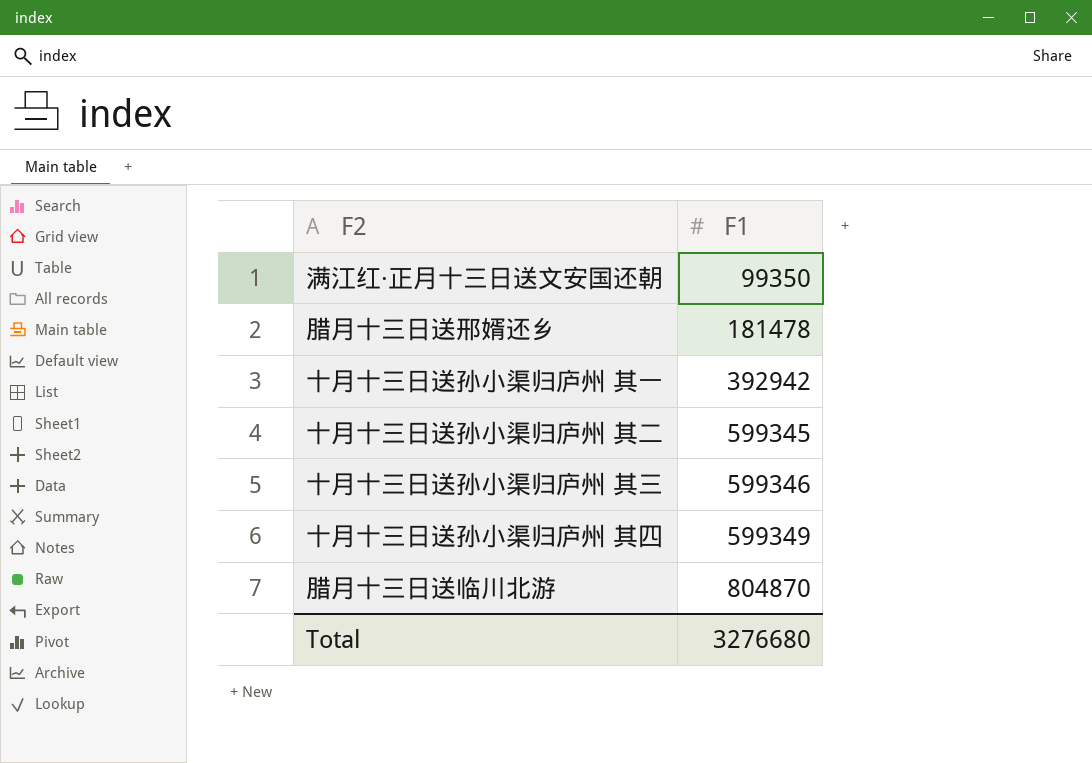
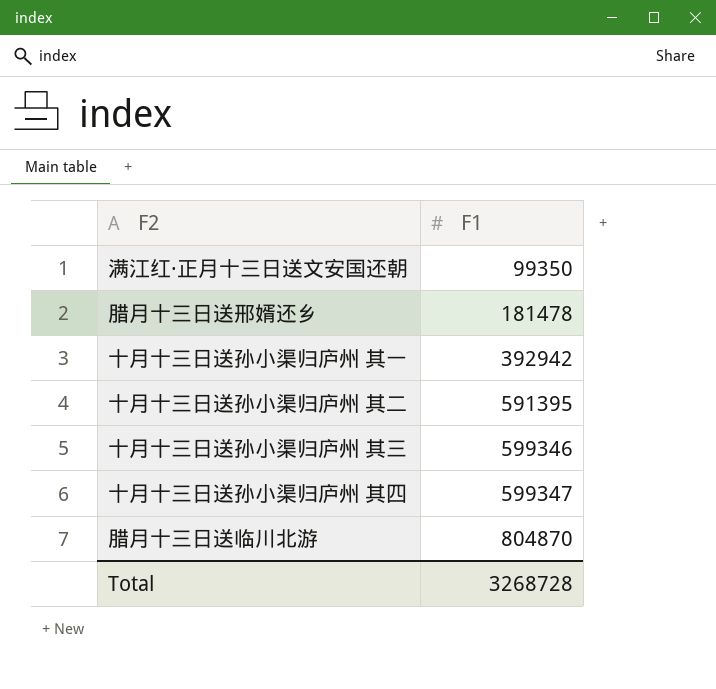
十月十三日送孙小渠归庐州 其二 | F1: 599345 -> 591395
十月十三日送孙小渠归庐州 其四 | F1: 599349 -> 599347
Total | F1: 3276680 -> 3268728

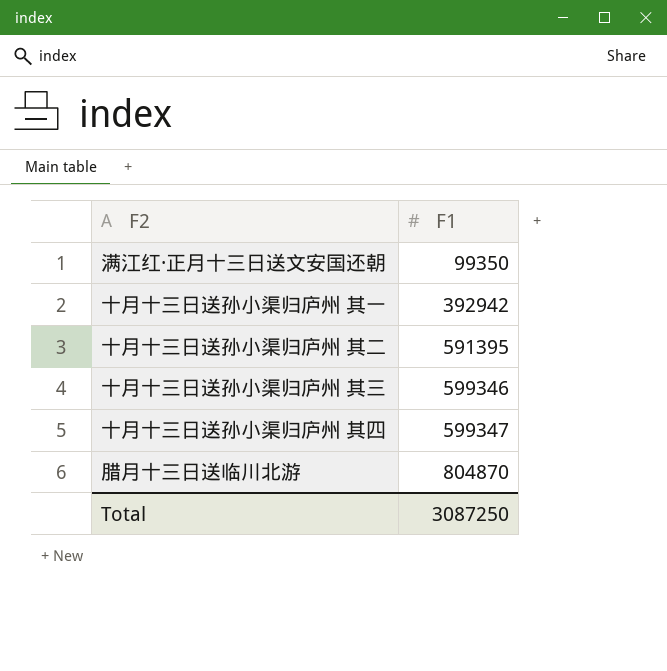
row 腊月十三日送邢婿还乡: 181478 -> none
Total | F1: 3268728 -> 3087250

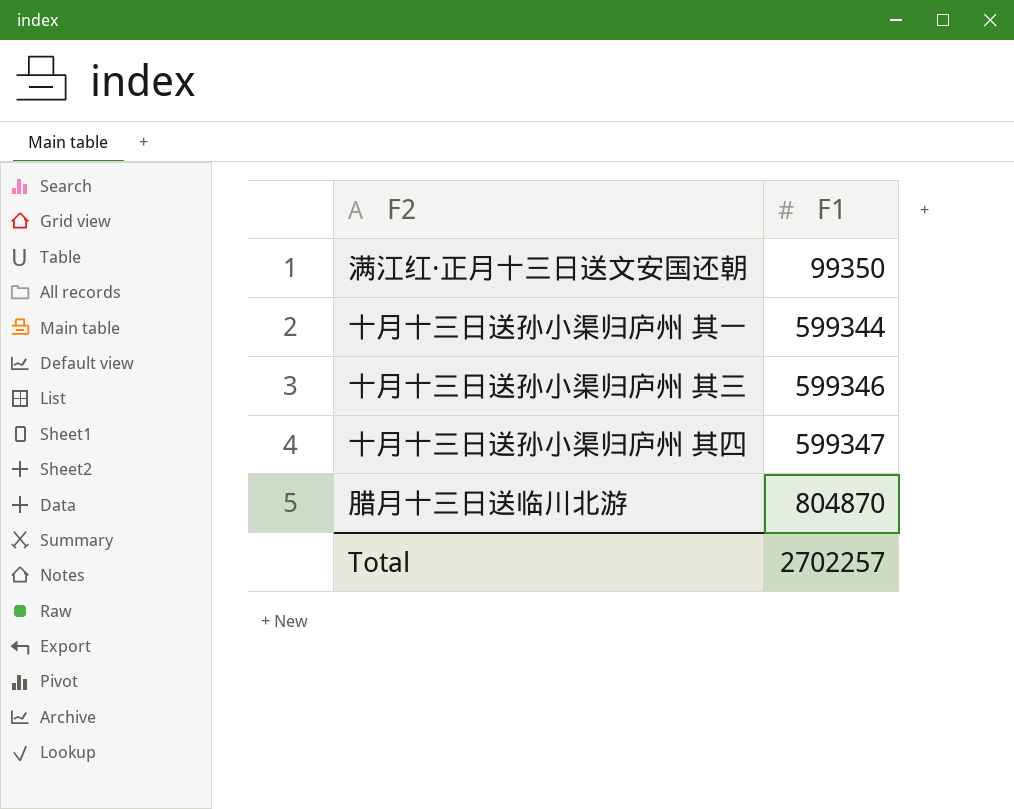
row 十月十三日送孙小渠归庐州 其二: 591395 -> none
十月十三日送孙小渠归庐州 其一 | F1: 392942 -> 599344
Total | F1: 3087250 -> 2702257

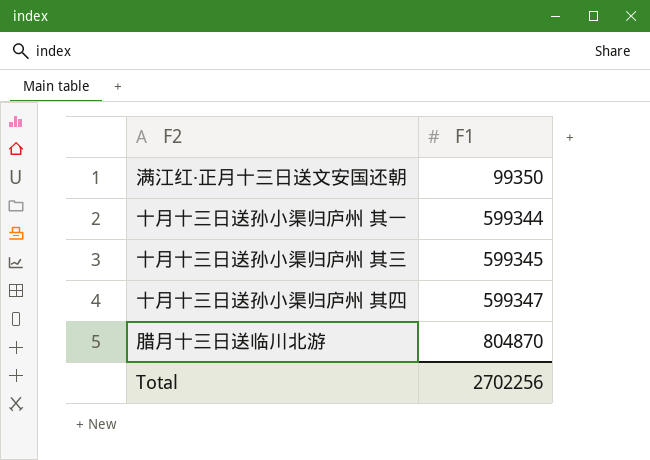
十月十三日送孙小渠归庐州 其三 | F1: 599346 -> 599345
Total | F1: 2702257 -> 2702256

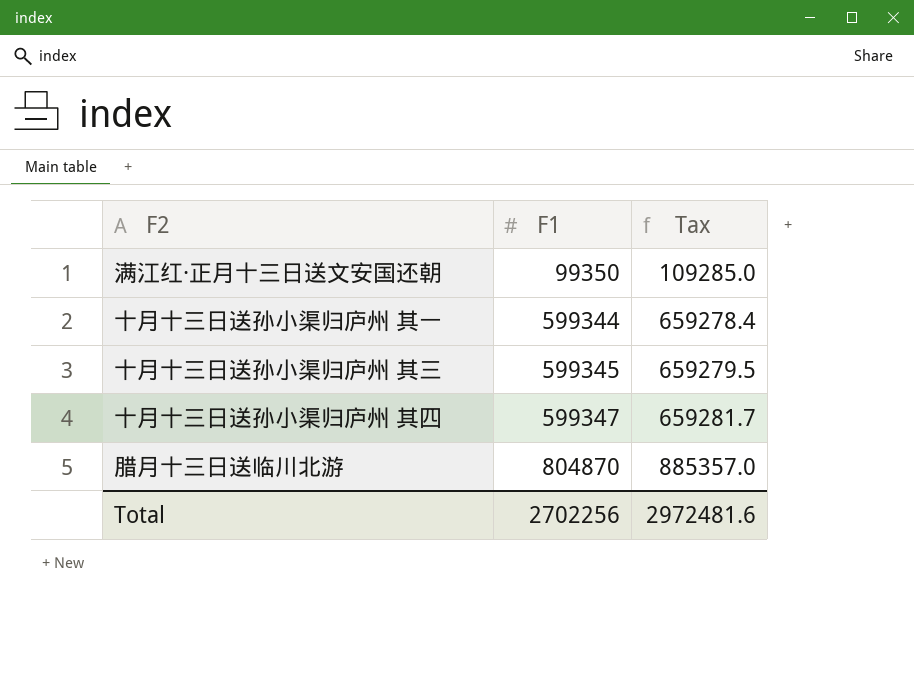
column Tax | formula: none -> [F1] * 1.1

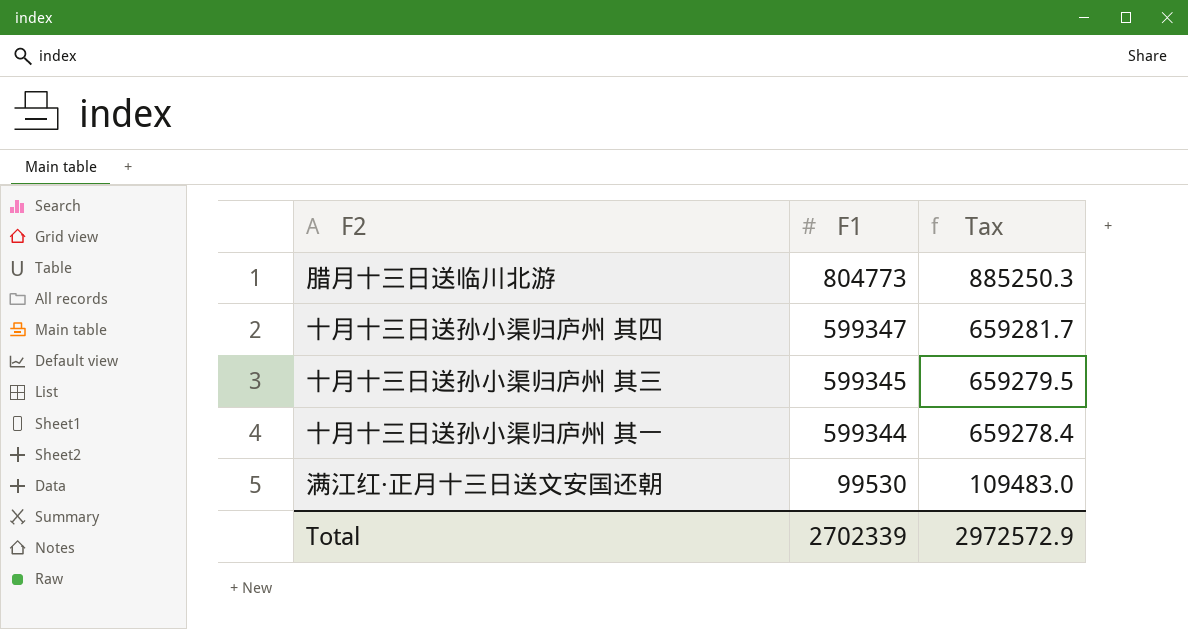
row order: F1 ascending -> F1 descending
腊月十三日送临川北游 | F1: 804870 -> 804773
腊月十三日送临川北游 | Tax: 885357.0 -> 885250.3
满江红·正月十三日送文安国还朝 | F1: 99350 -> 99530
满江红·正月十三日送文安国还朝 | Tax: 109285.0 -> 109483.0
Total | F1: 2702256 -> 2702339
Total | Tax: 2972481.6 -> 2972572.9

